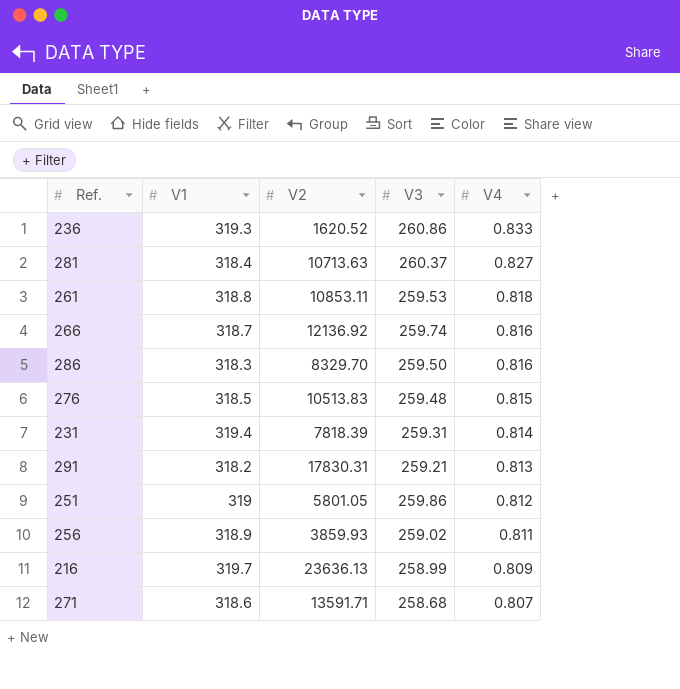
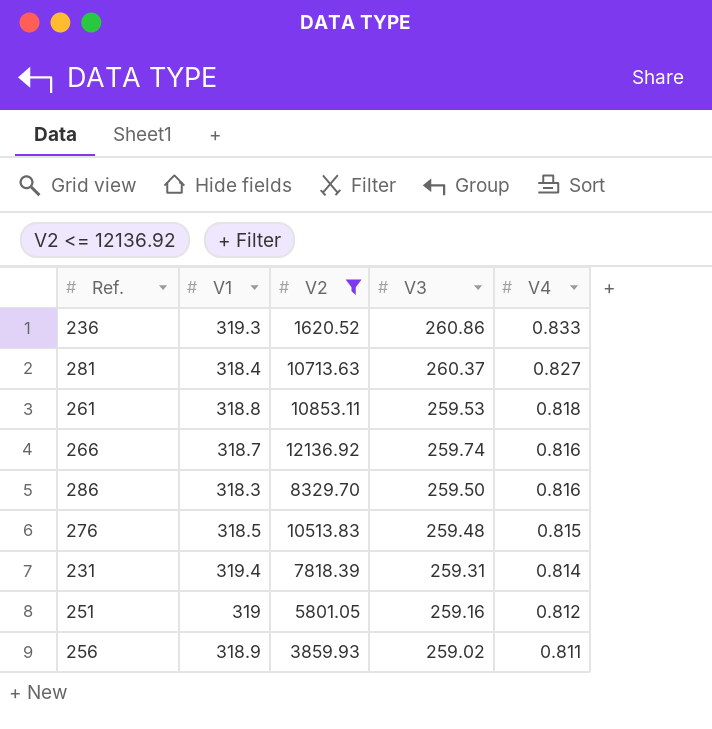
filter: none -> V2 <= 12136.92
251 | V3: 259.86 -> 259.16

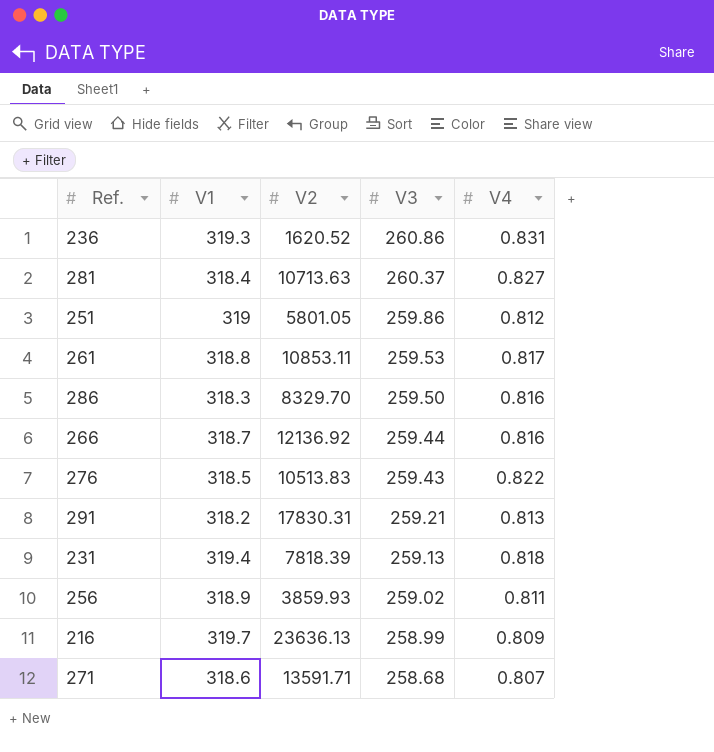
filter: V2 <= 12136.92 -> none
row order: V4 descending -> V3 descending
236 | V4: 0.833 -> 0.831
251 | V3: 259.16 -> 259.86
261 | V4: 0.818 -> 0.817
266 | V3: 259.74 -> 259.44
276 | V3: 259.48 -> 259.43
276 | V4: 0.815 -> 0.822
231 | V3: 259.31 -> 259.13
231 | V4: 0.814 -> 0.818

